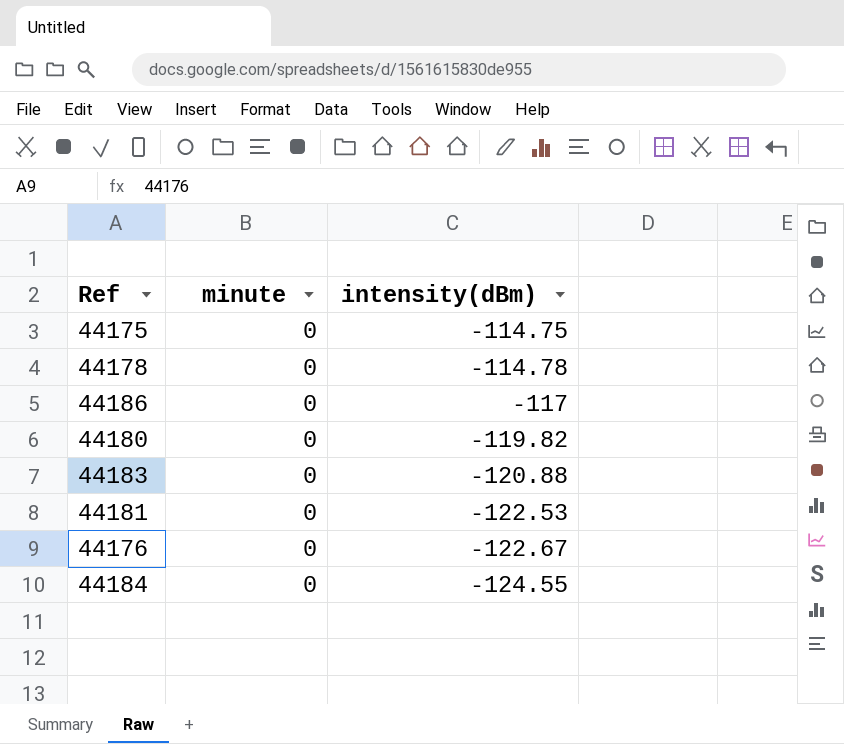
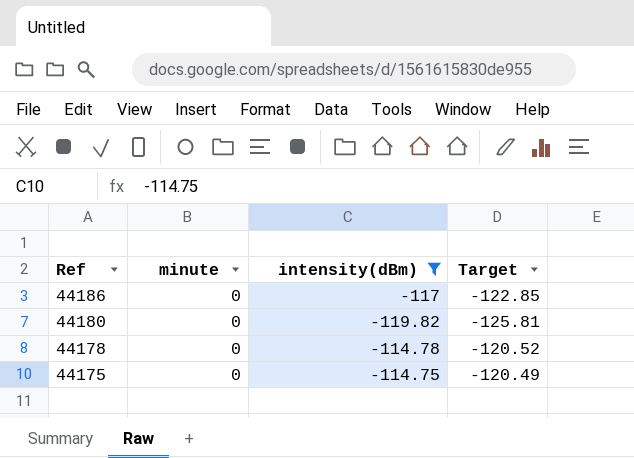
filter: none -> intensity(dBm) >= -119.82
row order: intensity(dBm) descending -> Ref descending
column Target | formula: none -> [intensity(dBm)] * 1.05

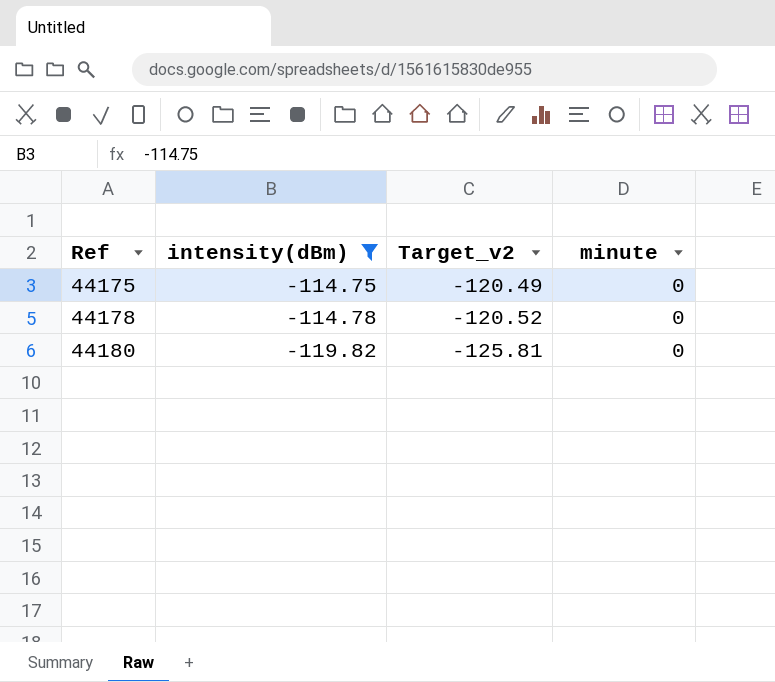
row order: Ref descending -> Ref ascending
column name: Target -> Target_v2
column minute | position: 2 -> 4
row 44186: 0 | -117 | -122.85 -> none

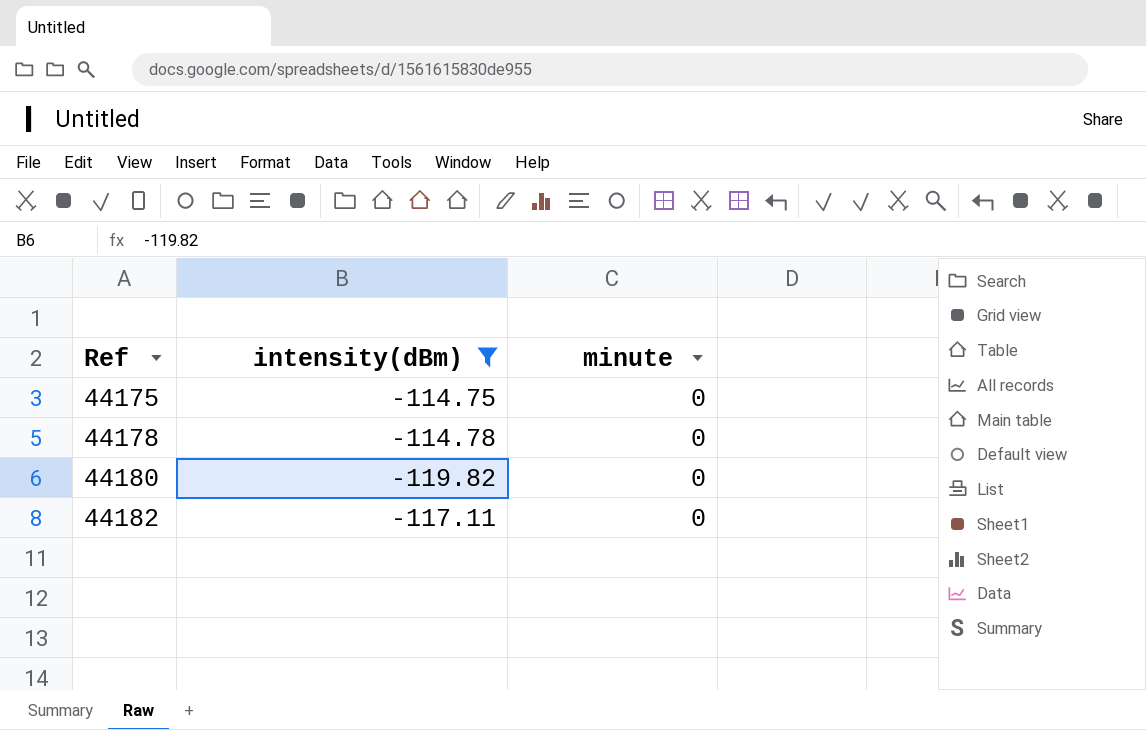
column Target_v2 | formula: [intensity(dBm)] * 1.05 -> none
row 44182: none -> -117.11 | 0

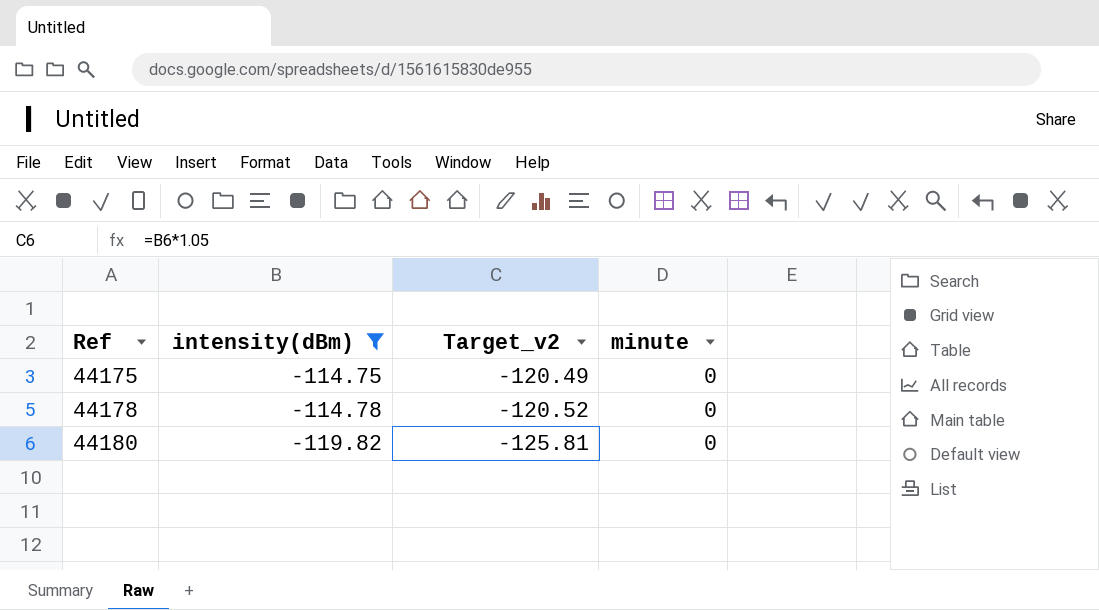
column Target_v2 | formula: none -> [intensity(dBm)] * 1.05
row 44182: -117.11 | 0 -> none

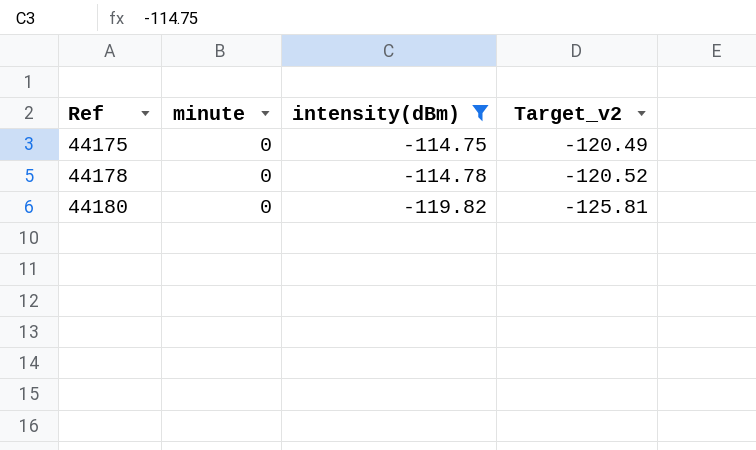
column minute | position: 4 -> 2

